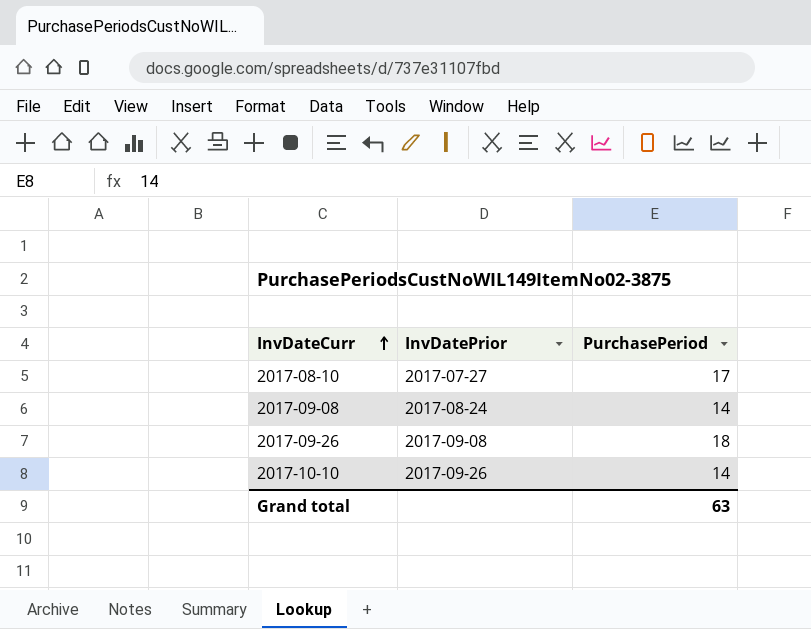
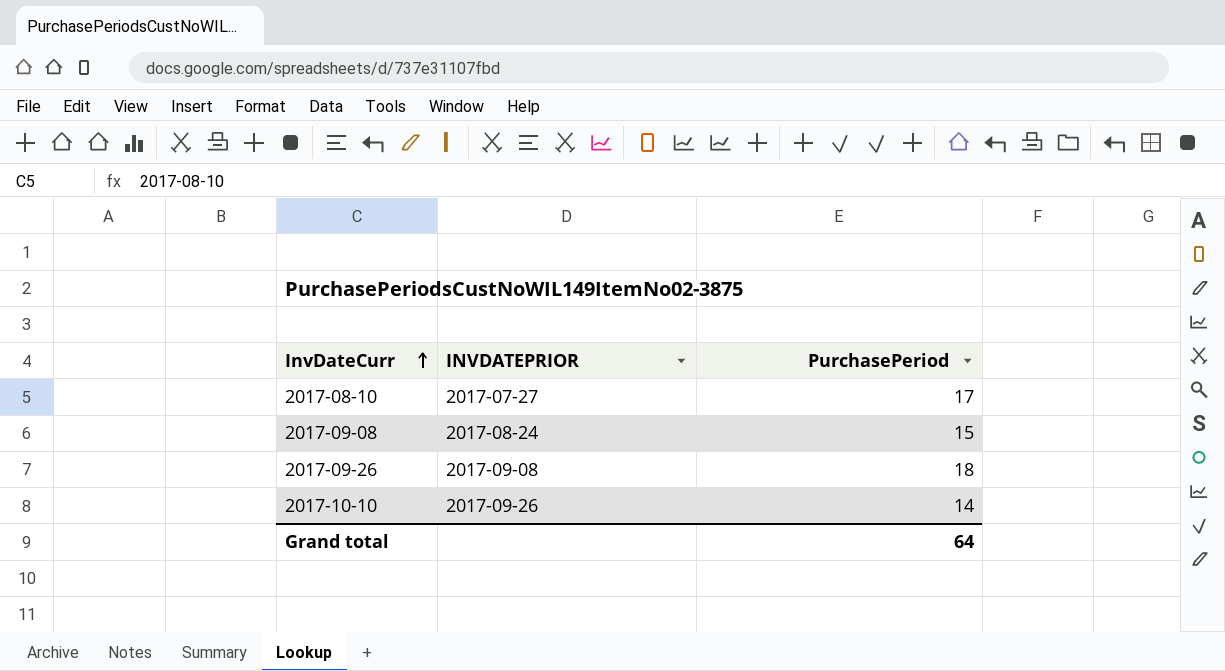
column name: InvDatePrior -> INVDATEPRIOR
2017-09-08 | PurchasePeriod: 14 -> 15
Grand total | PurchasePeriod: 63 -> 64

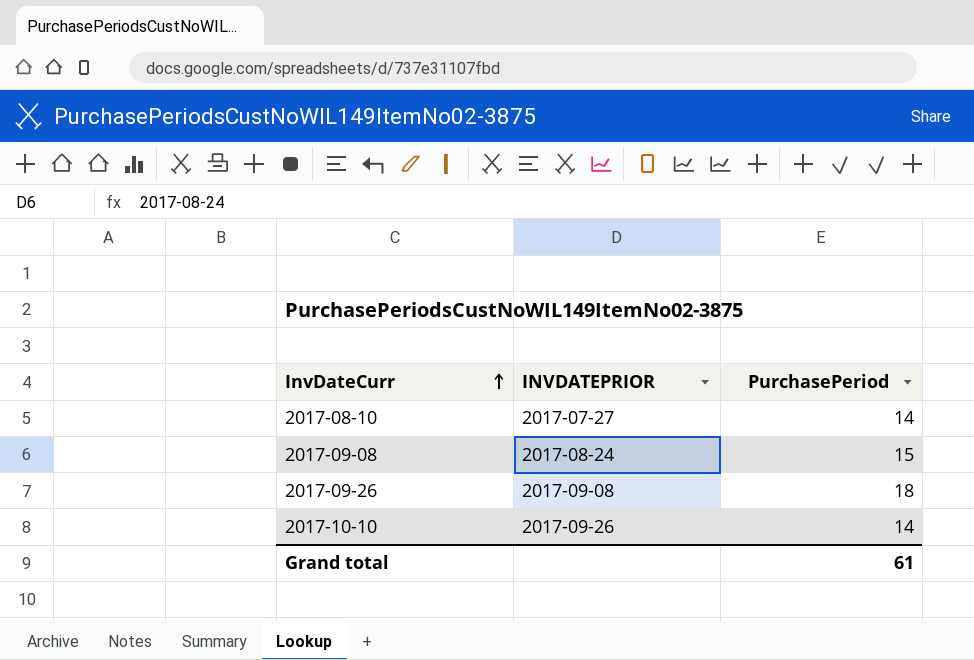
2017-08-10 | PurchasePeriod: 17 -> 14
Grand total | PurchasePeriod: 64 -> 61

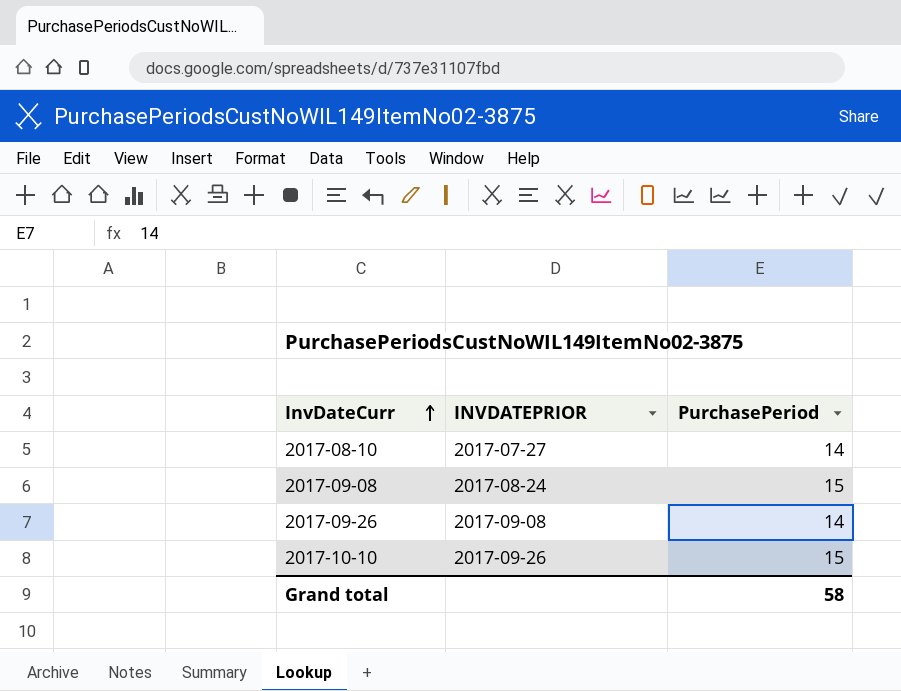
2017-09-26 | PurchasePeriod: 18 -> 14
2017-10-10 | PurchasePeriod: 14 -> 15
Grand total | PurchasePeriod: 61 -> 58

